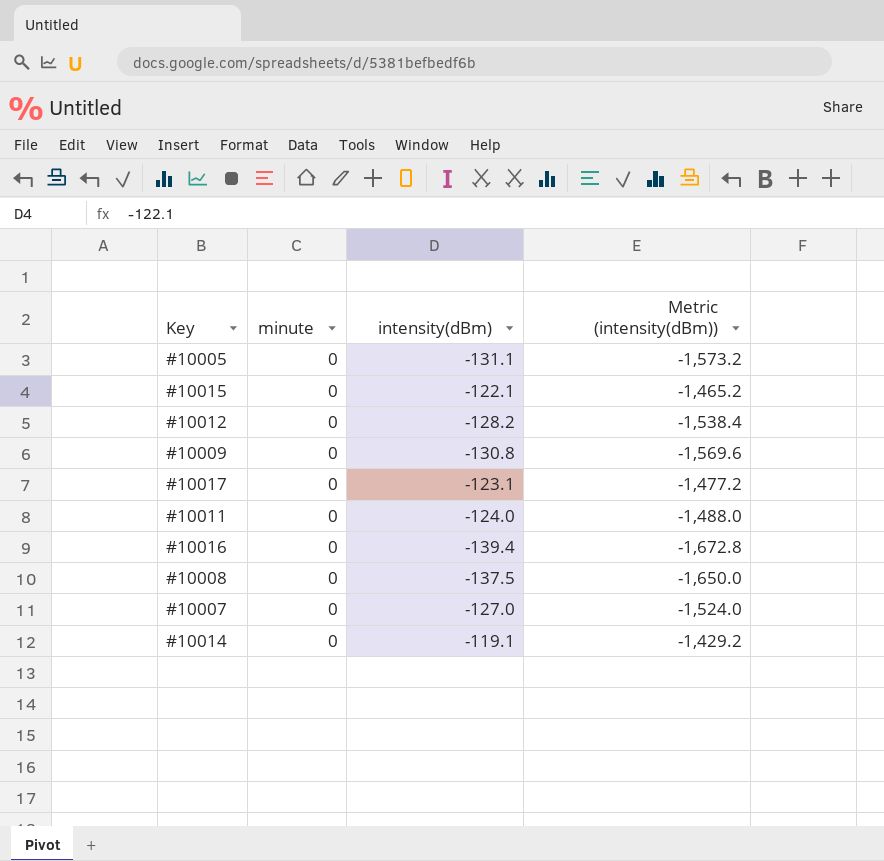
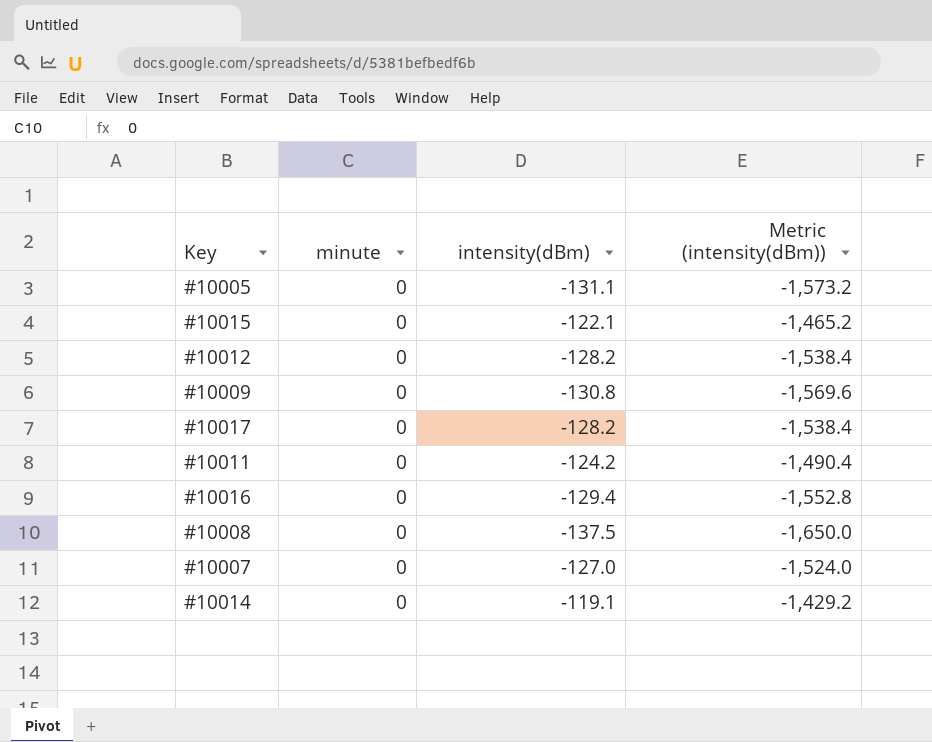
#10017 | intensity(dBm): -123.1 -> -128.2
#10017 | Metric (intensity(dBm)): -1,477.2 -> -1,538.4
#10011 | intensity(dBm): -124.0 -> -124.2
#10011 | Metric (intensity(dBm)): -1,488.0 -> -1,490.4
#10016 | intensity(dBm): -139.4 -> -129.4
#10016 | Metric (intensity(dBm)): -1,672.8 -> -1,552.8

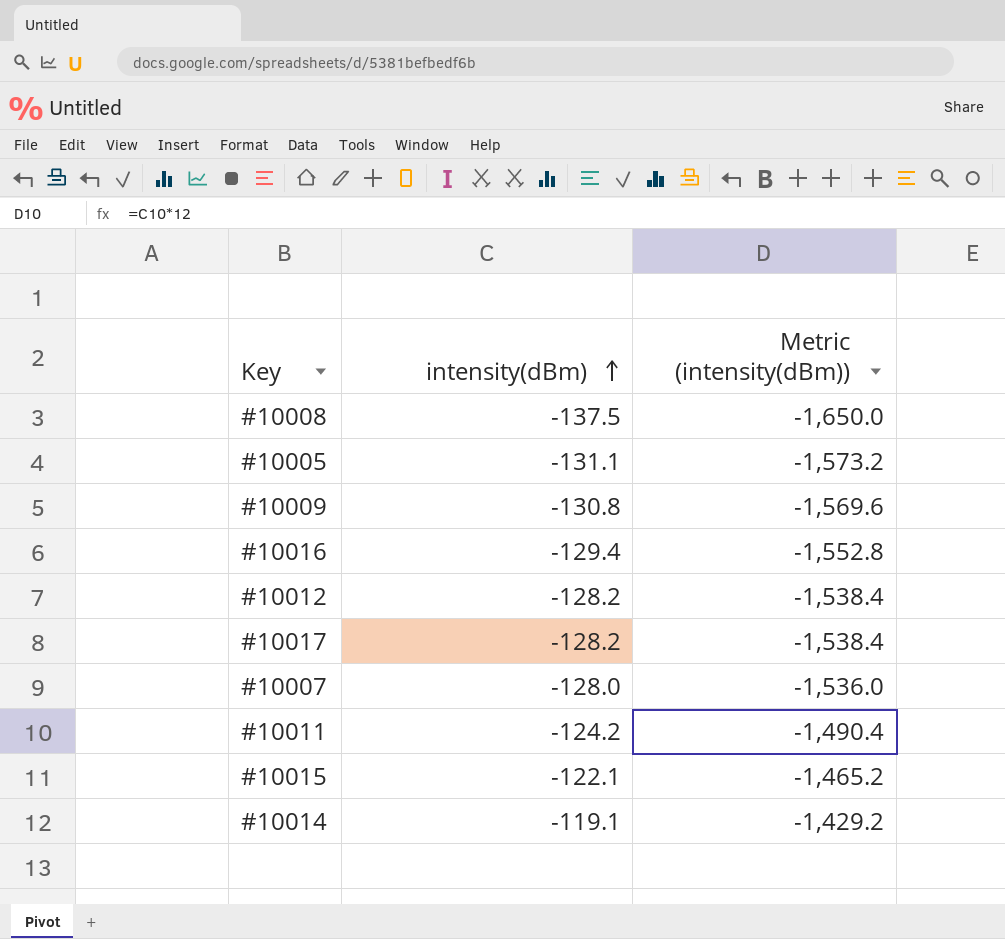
row order: none -> intensity(dBm) ascending
column minute | position: 2 -> none
#10007 | intensity(dBm): -127.0 -> -128.0
#10007 | Metric (intensity(dBm)): -1,524.0 -> -1,536.0

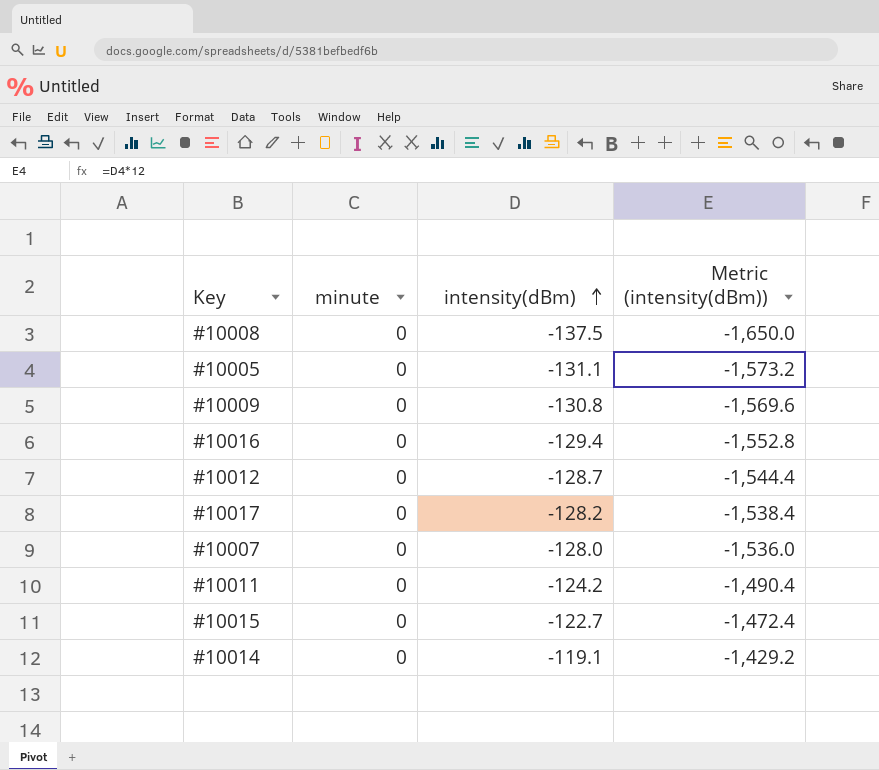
column minute | position: none -> 2
#10012 | intensity(dBm): -128.2 -> -128.7
#10012 | Metric (intensity(dBm)): -1,538.4 -> -1,544.4
#10015 | intensity(dBm): -122.1 -> -122.7
#10015 | Metric (intensity(dBm)): -1,465.2 -> -1,472.4

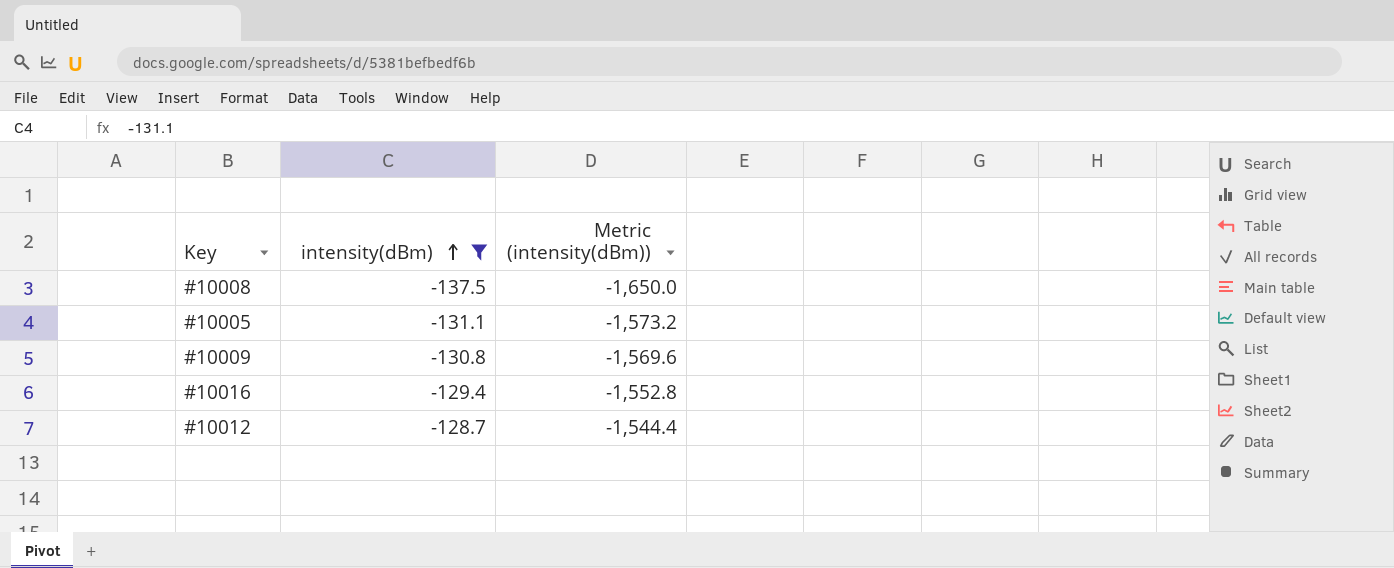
filter: none -> intensity(dBm) <= -128.7
column minute | position: 2 -> none

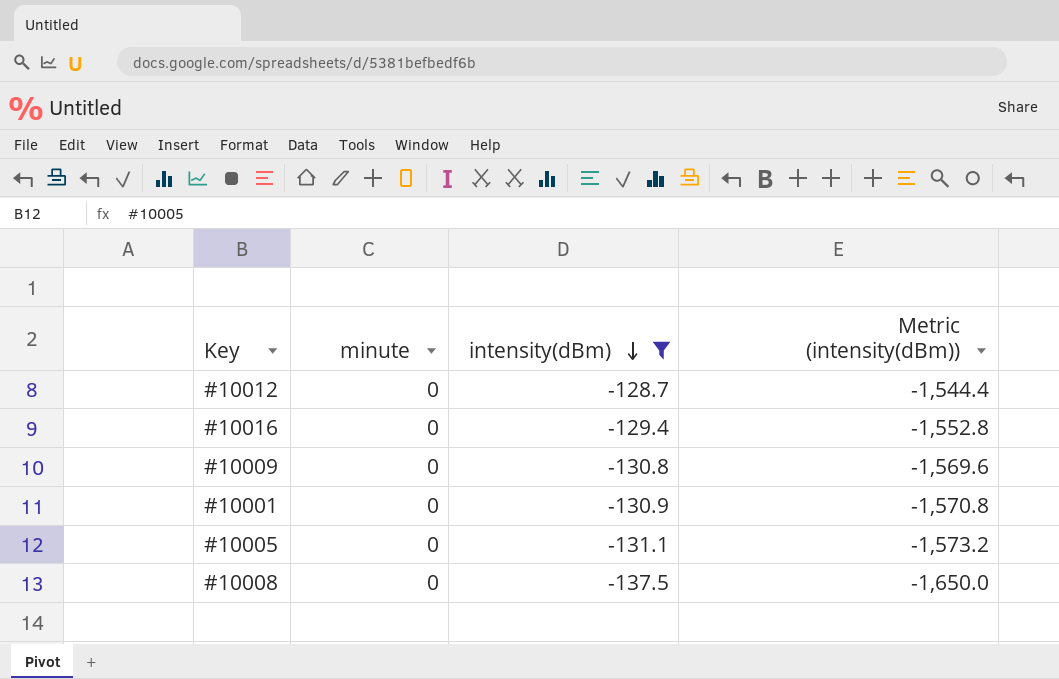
row order: intensity(dBm) ascending -> intensity(dBm) descending
column minute | position: none -> 2
row #10001: none -> 0 | -130.9 | -1,570.8

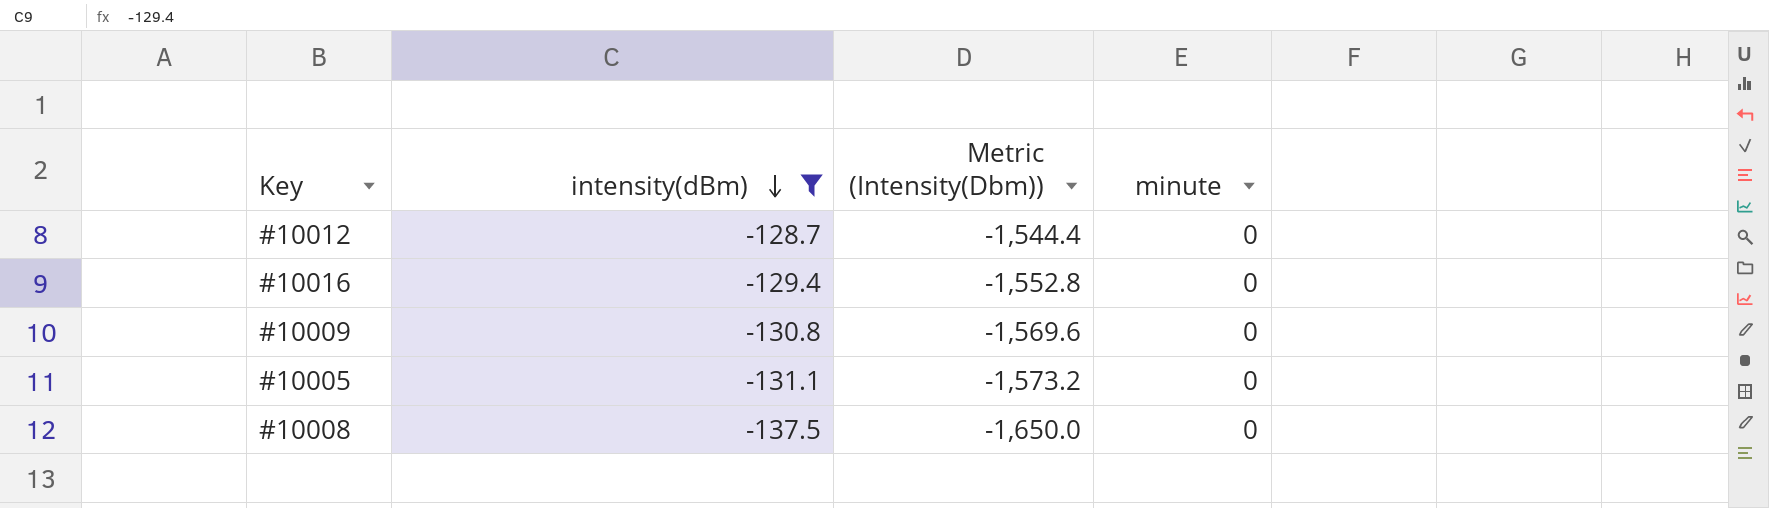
column name: Metric (intensity(dBm)) -> Metric (Intensity(Dbm))
column minute | position: 2 -> 4
row #10001: 0 | -130.9 | -1,570.8 -> none

